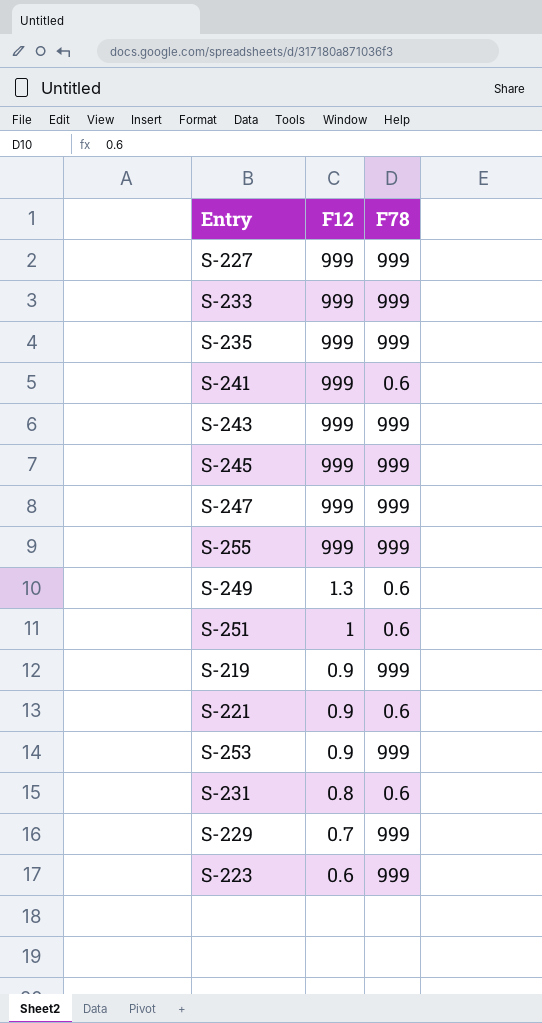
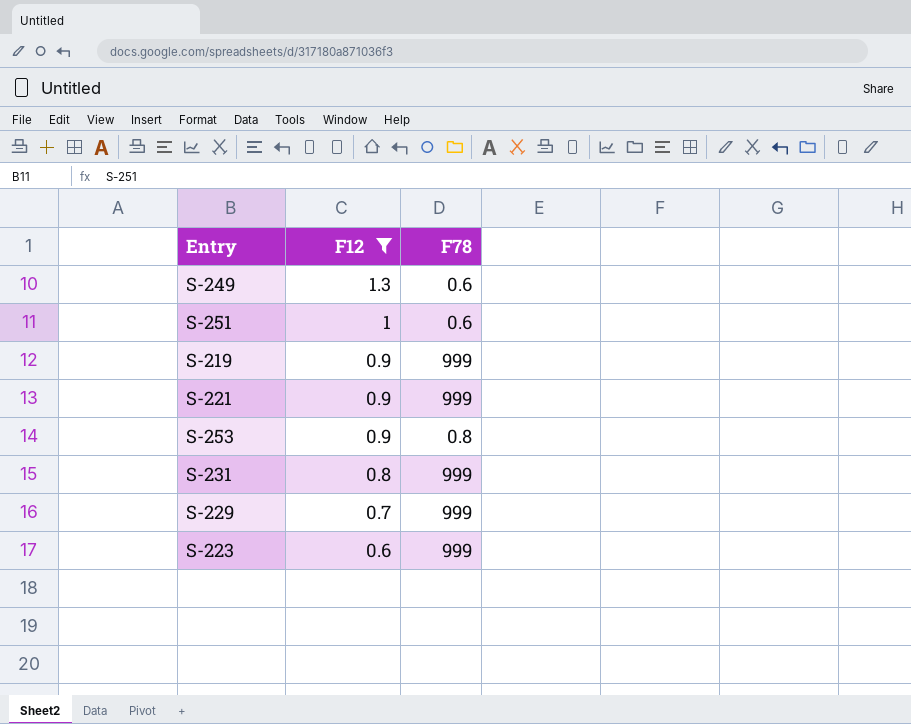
filter: none -> F12 != 999
S-221 | F78: 0.6 -> 999
S-253 | F78: 999 -> 0.8
S-231 | F78: 0.6 -> 999

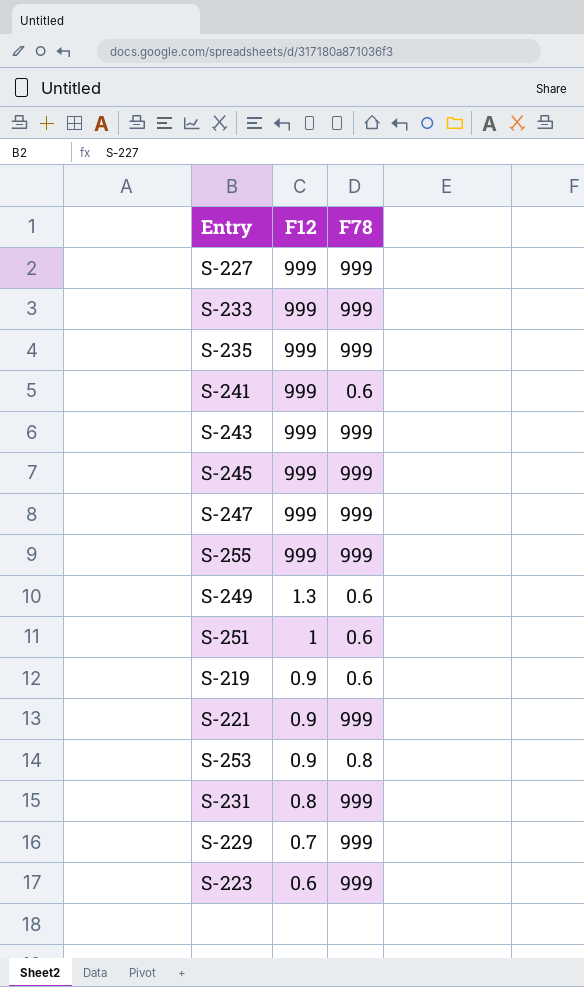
filter: F12 != 999 -> none
S-219 | F78: 999 -> 0.6

